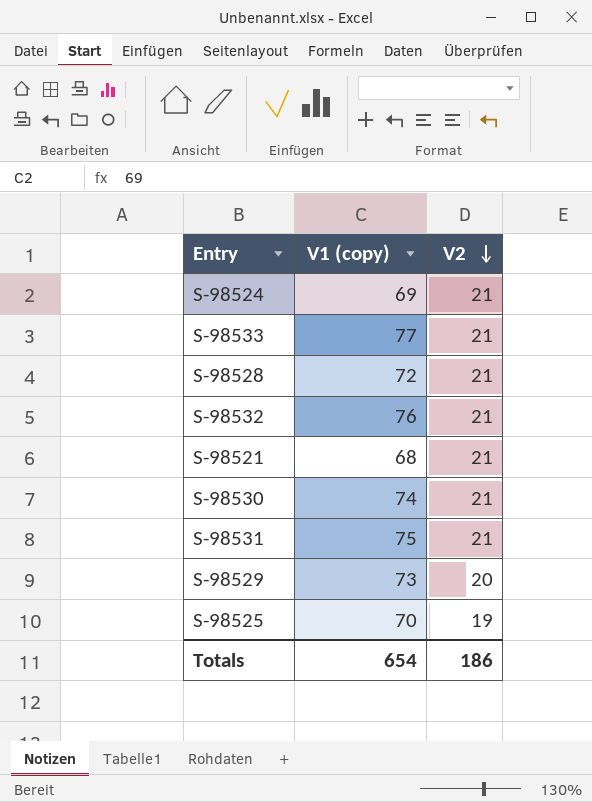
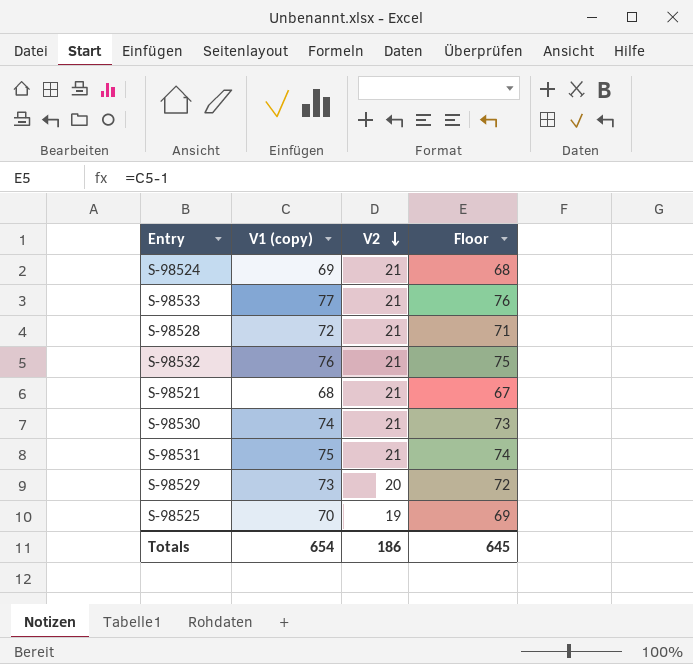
column Floor | formula: none -> [V1 (copy)] - 1

